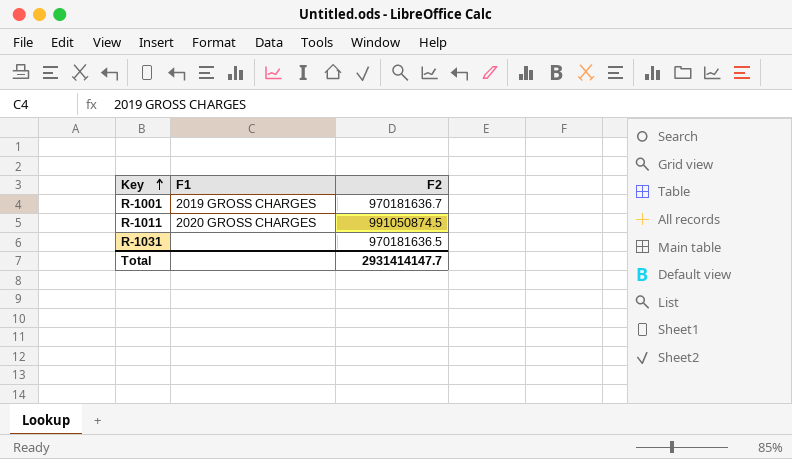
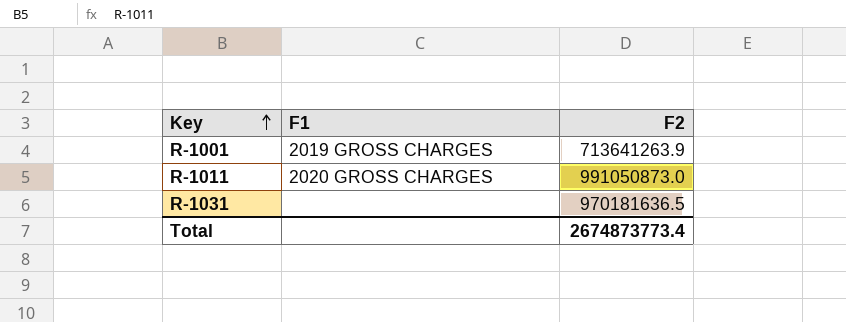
R-1001 | F2: 970181636.7 -> 713641263.9
R-1011 | F2: 991050874.5 -> 991050873.0
Total | F2: 2931414147.7 -> 2674873773.4

